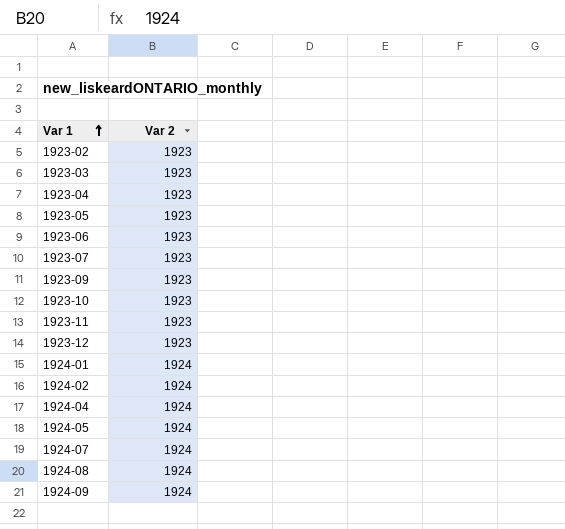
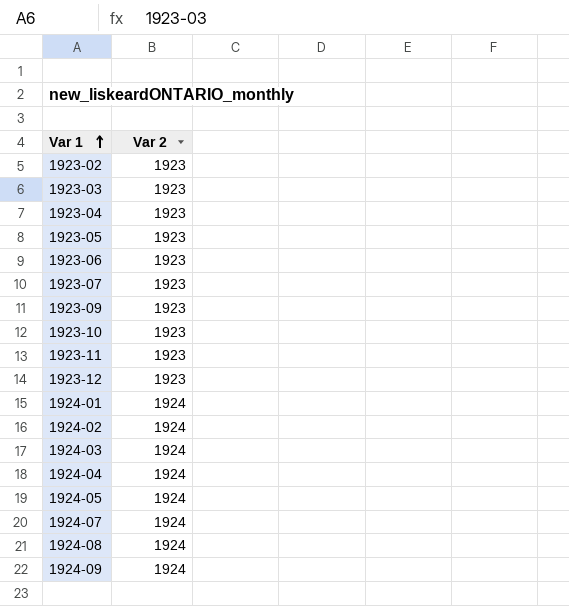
row 1924-03: none -> 1924

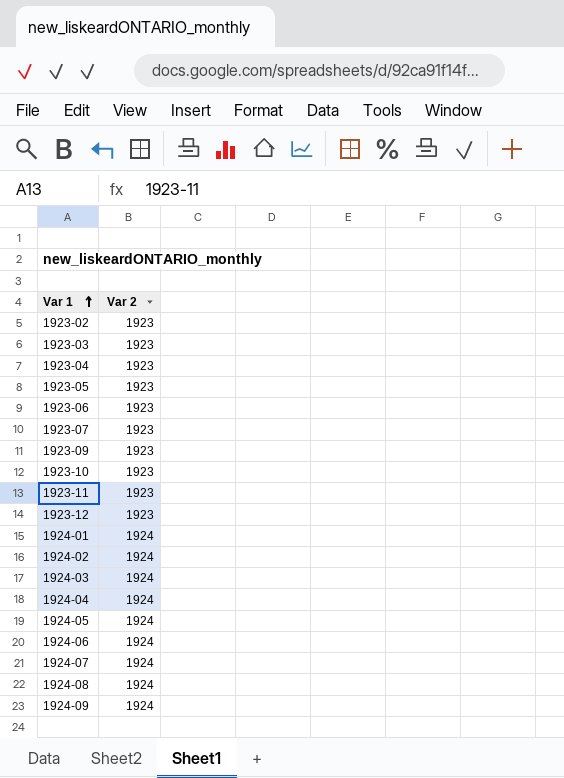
row 1924-06: none -> 1924

